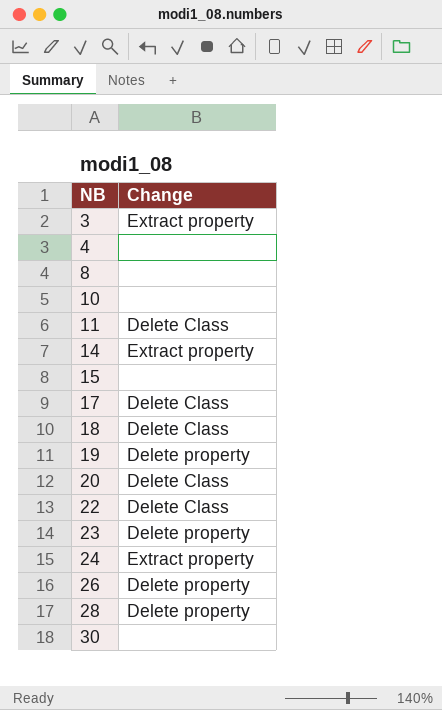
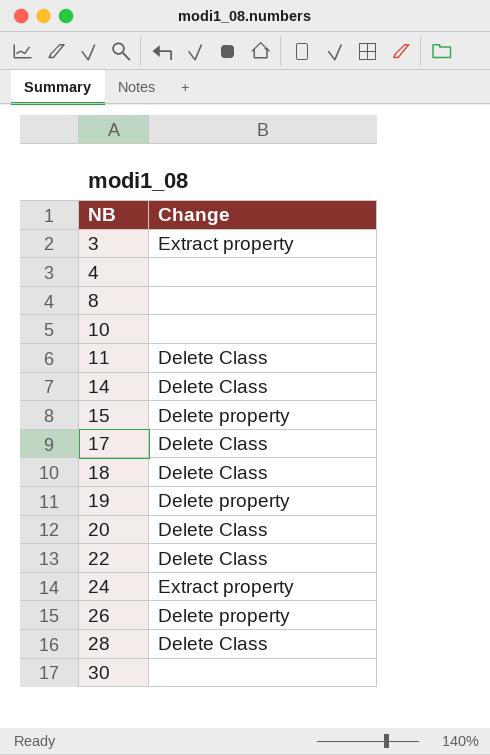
row 23: Delete property -> none
14 | Change: Extract property -> Delete Class
15 | Change: none -> Delete property
28 | Change: Delete property -> Delete Class

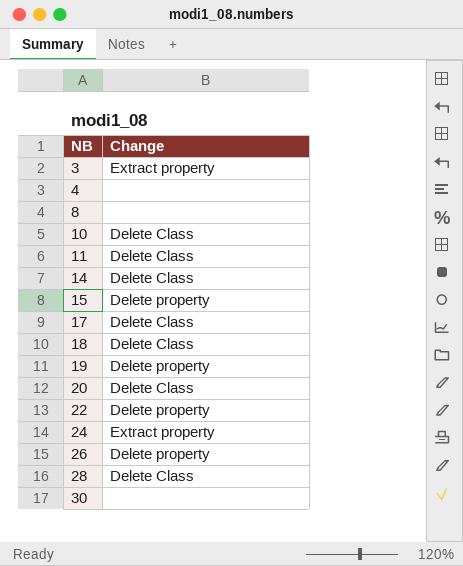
10 | Change: none -> Delete Class
22 | Change: Delete Class -> Delete property

